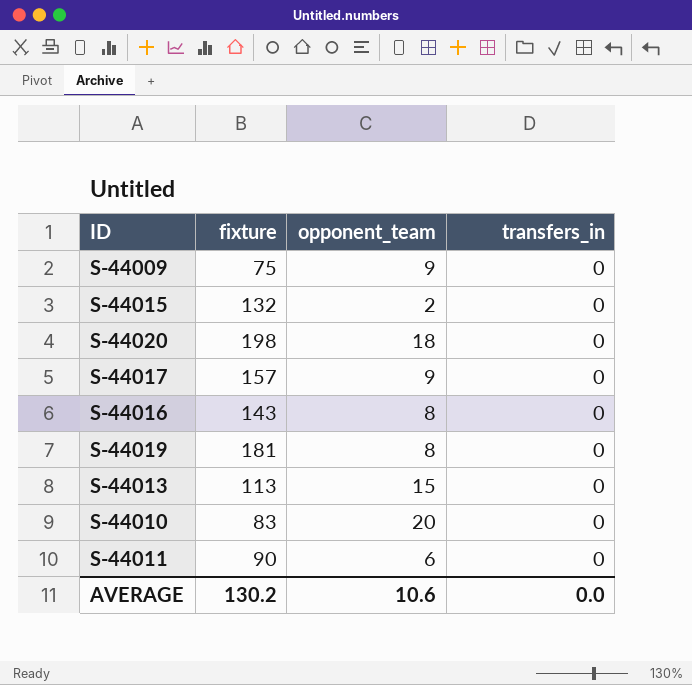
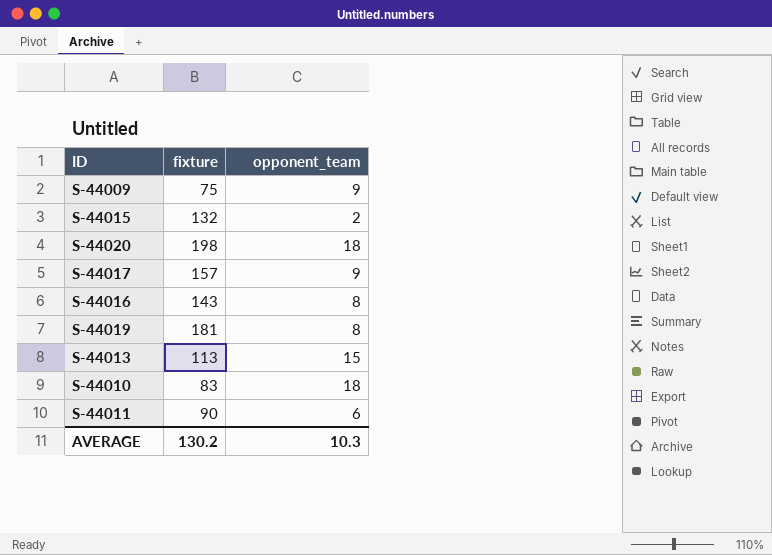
column transfers_in | position: 4 -> none
S-44010 | opponent_team: 20 -> 18
AVERAGE | opponent_team: 10.6 -> 10.3

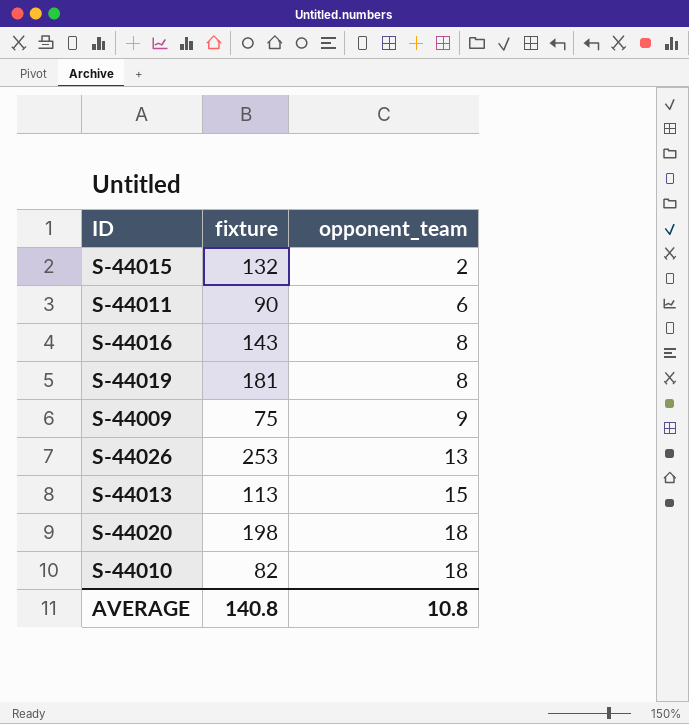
row order: none -> opponent_team ascending
row S-44017: 157 | 9 -> none
row S-44026: none -> 253 | 13
S-44010 | fixture: 83 -> 82
AVERAGE | fixture: 130.2 -> 140.8
AVERAGE | opponent_team: 10.3 -> 10.8

